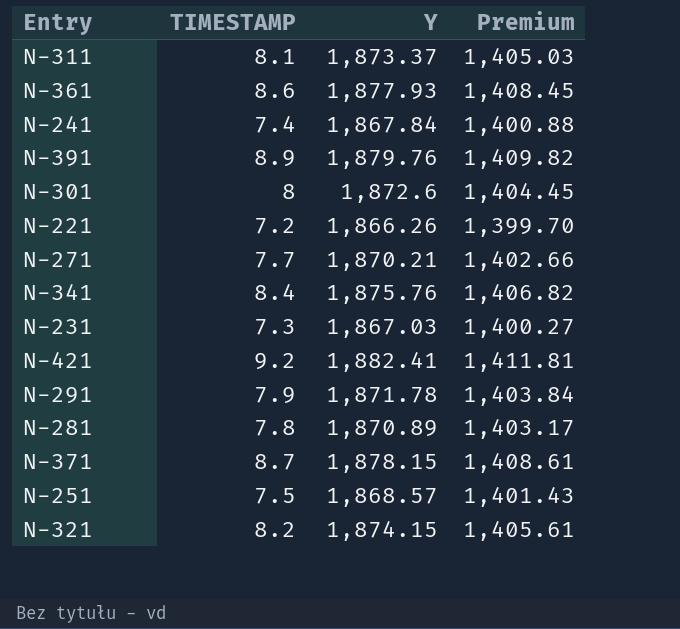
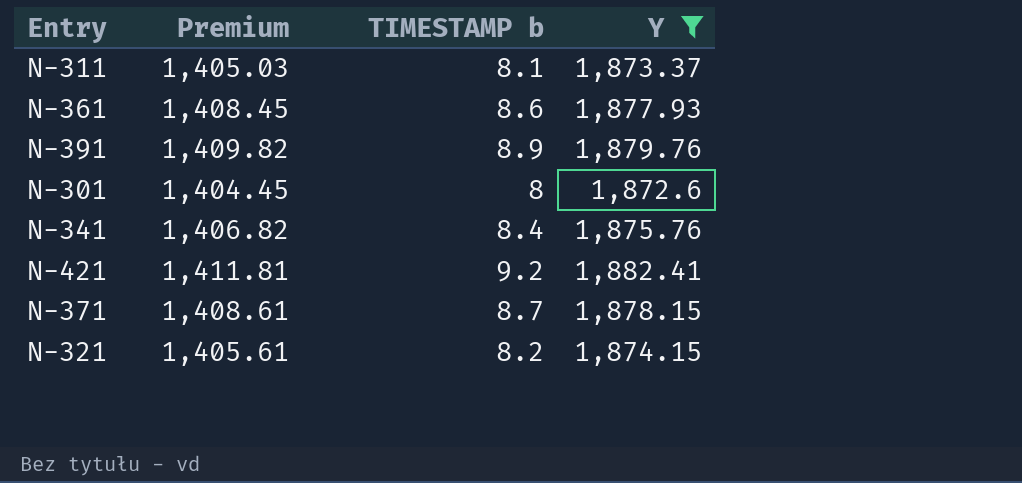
filter: none -> Y >= 1,872.6
column Premium | position: 4 -> 2
column name: TIMESTAMP -> TIMESTAMP b

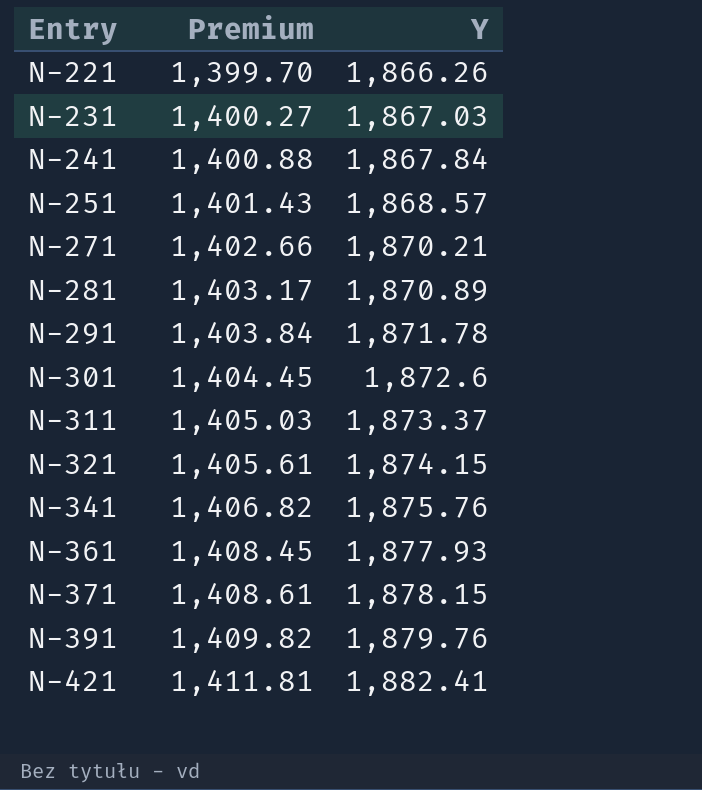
filter: Y >= 1,872.6 -> none
row order: none -> Entry ascending
column TIMESTAMP b | position: 3 -> none

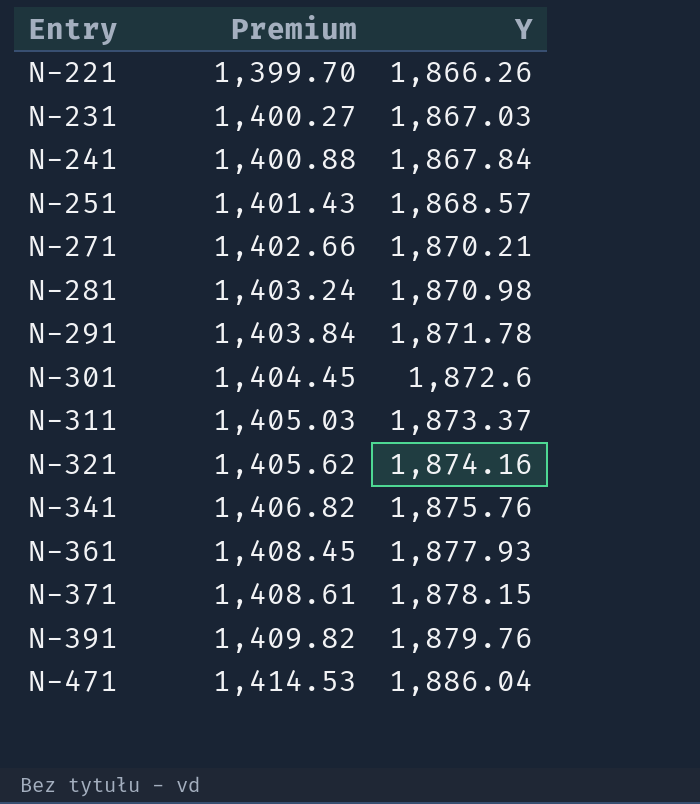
row N-421: 1,411.81 | 1,882.41 -> none
N-281 | Premium: 1,403.17 -> 1,403.24
N-281 | Y: 1,870.89 -> 1,870.98
N-321 | Premium: 1,405.61 -> 1,405.62
N-321 | Y: 1,874.15 -> 1,874.16
row N-471: none -> 1,414.53 | 1,886.04

